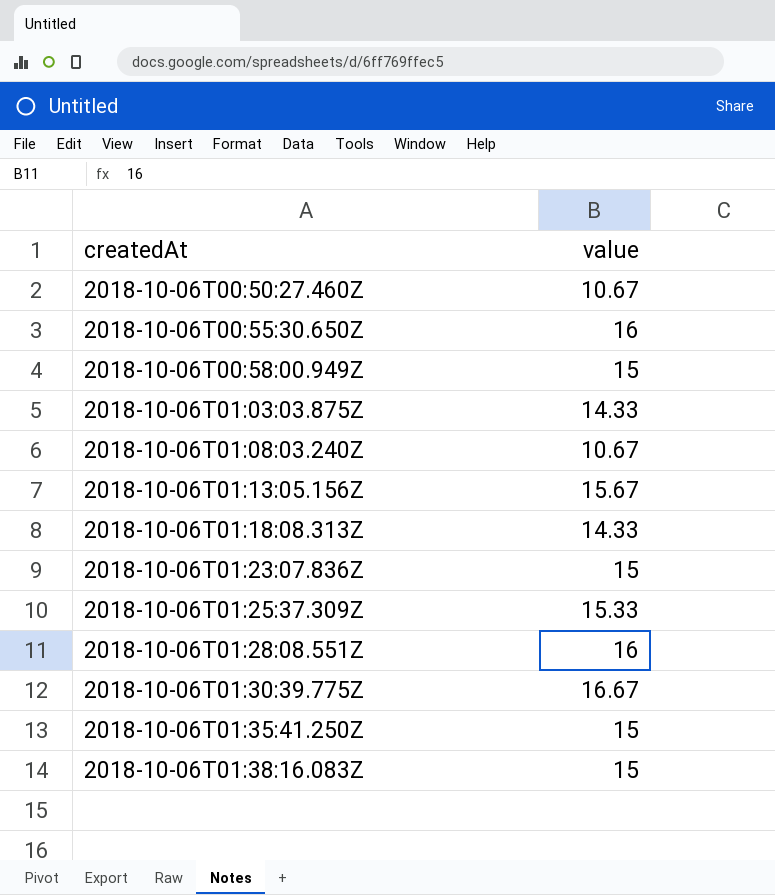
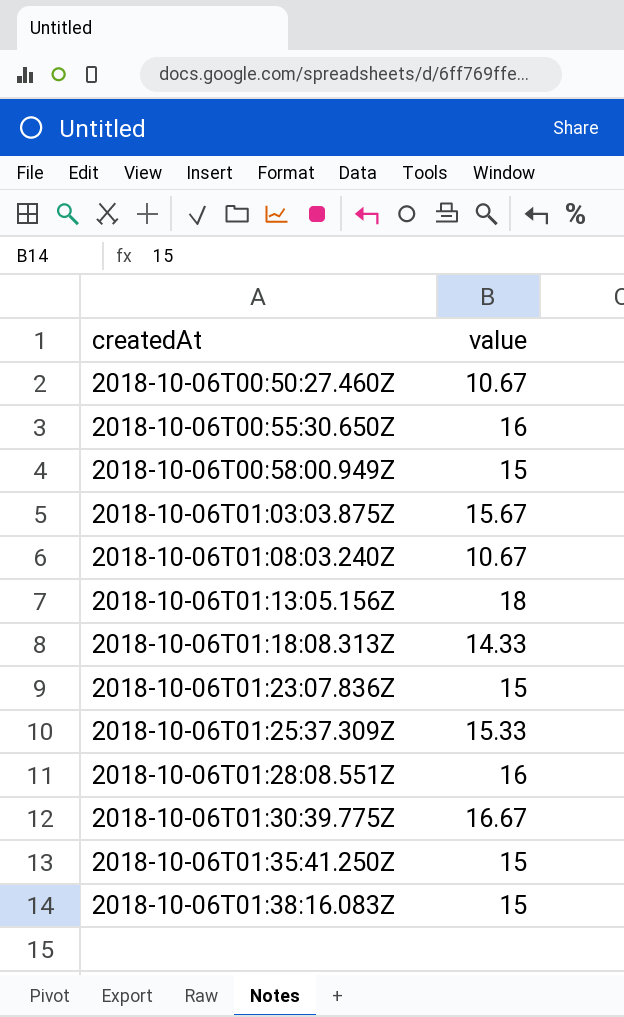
2018-10-06T01:03:03.875Z | value: 14.33 -> 15.67
2018-10-06T01:13:05.156Z | value: 15.67 -> 18

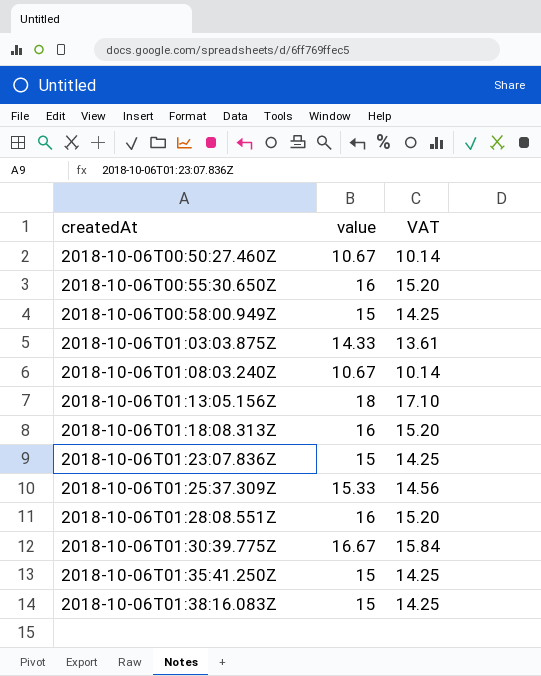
column VAT | formula: none -> [value] * 0.95
2018-10-06T01:03:03.875Z | value: 15.67 -> 14.33
2018-10-06T01:18:08.313Z | value: 14.33 -> 16

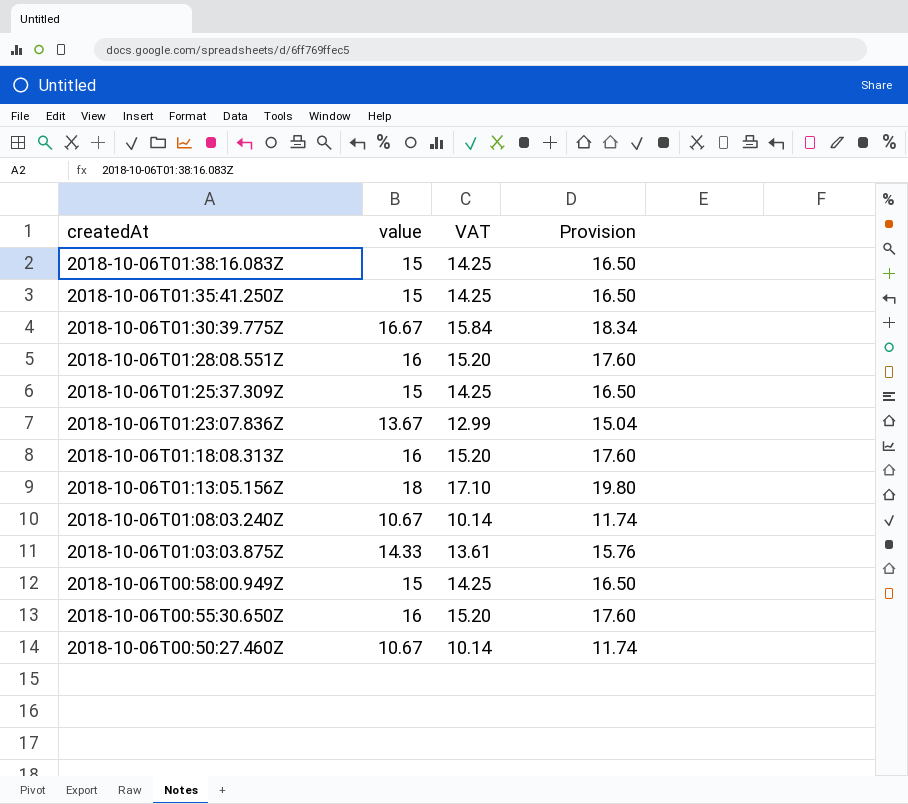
row order: createdAt ascending -> createdAt descending
column Provision | formula: none -> [value] * 1.1
2018-10-06T01:25:37.309Z | value: 15.33 -> 15
2018-10-06T01:25:37.309Z | VAT: 14.56 -> 14.25
2018-10-06T01:23:07.836Z | value: 15 -> 13.67
2018-10-06T01:23:07.836Z | VAT: 14.25 -> 12.99

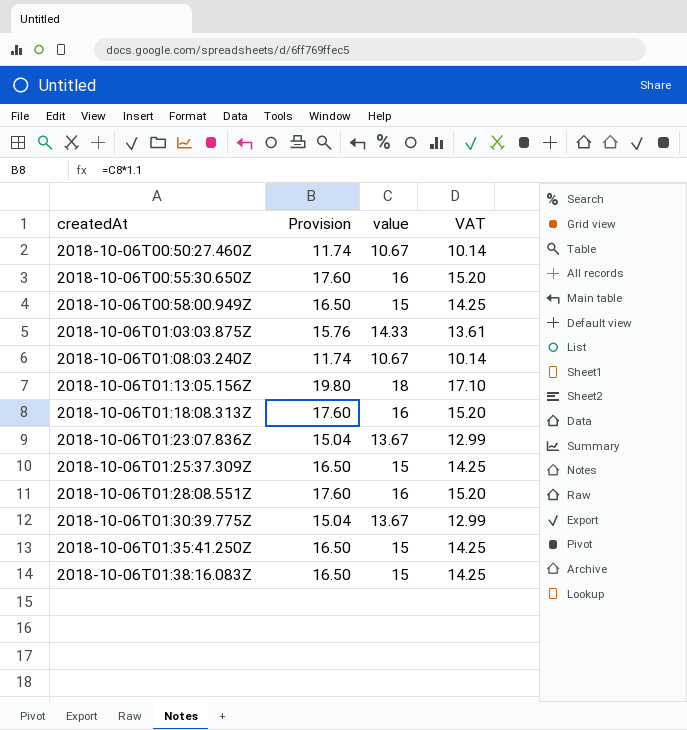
row order: createdAt descending -> createdAt ascending
column Provision | position: 4 -> 2
2018-10-06T01:30:39.775Z | Provision: 18.34 -> 15.04
2018-10-06T01:30:39.775Z | value: 16.67 -> 13.67
2018-10-06T01:30:39.775Z | VAT: 15.84 -> 12.99

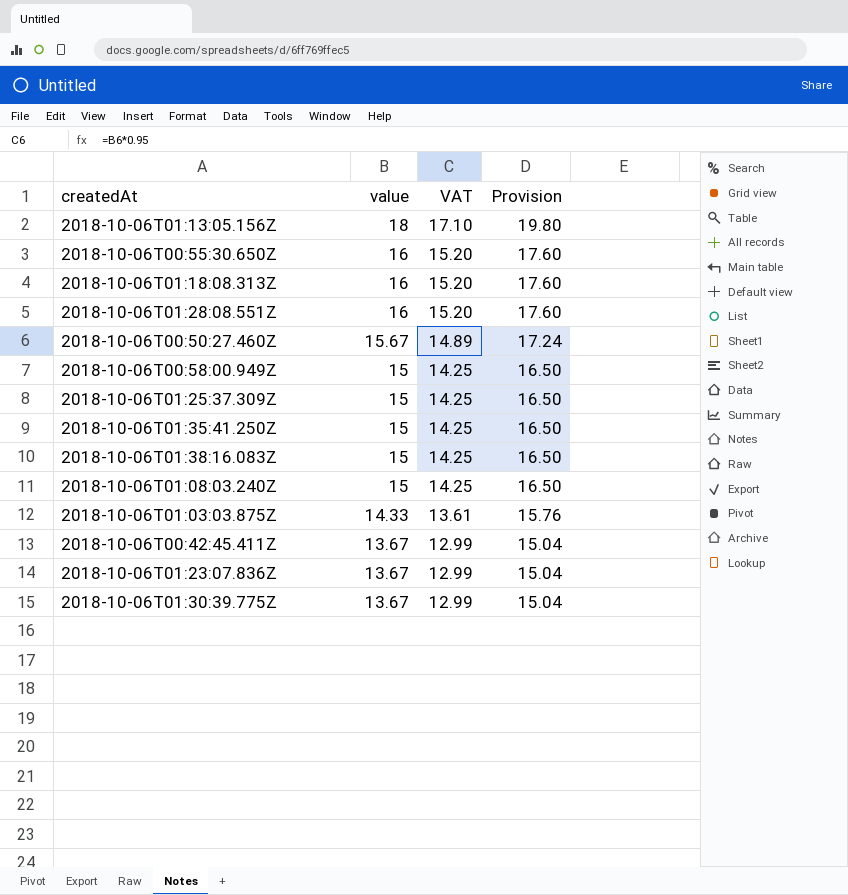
row order: createdAt ascending -> value descending
column Provision | position: 2 -> 4
2018-10-06T00:50:27.460Z | value: 10.67 -> 15.67
2018-10-06T00:50:27.460Z | VAT: 10.14 -> 14.89
2018-10-06T00:50:27.460Z | Provision: 11.74 -> 17.24
2018-10-06T01:08:03.240Z | value: 10.67 -> 15
2018-10-06T01:08:03.240Z | VAT: 10.14 -> 14.25
2018-10-06T01:08:03.240Z | Provision: 11.74 -> 16.50
row 2018-10-06T00:42:45.411Z: none -> 13.67 | 12.99 | 15.04

